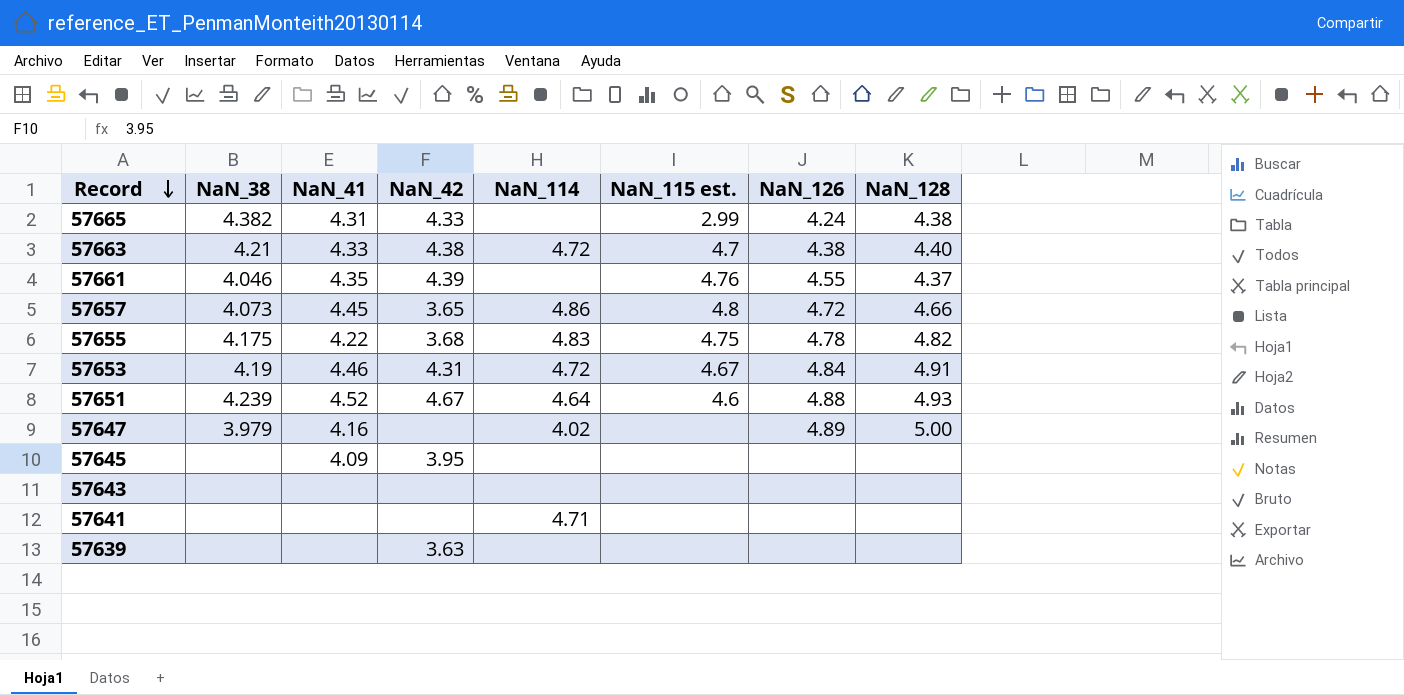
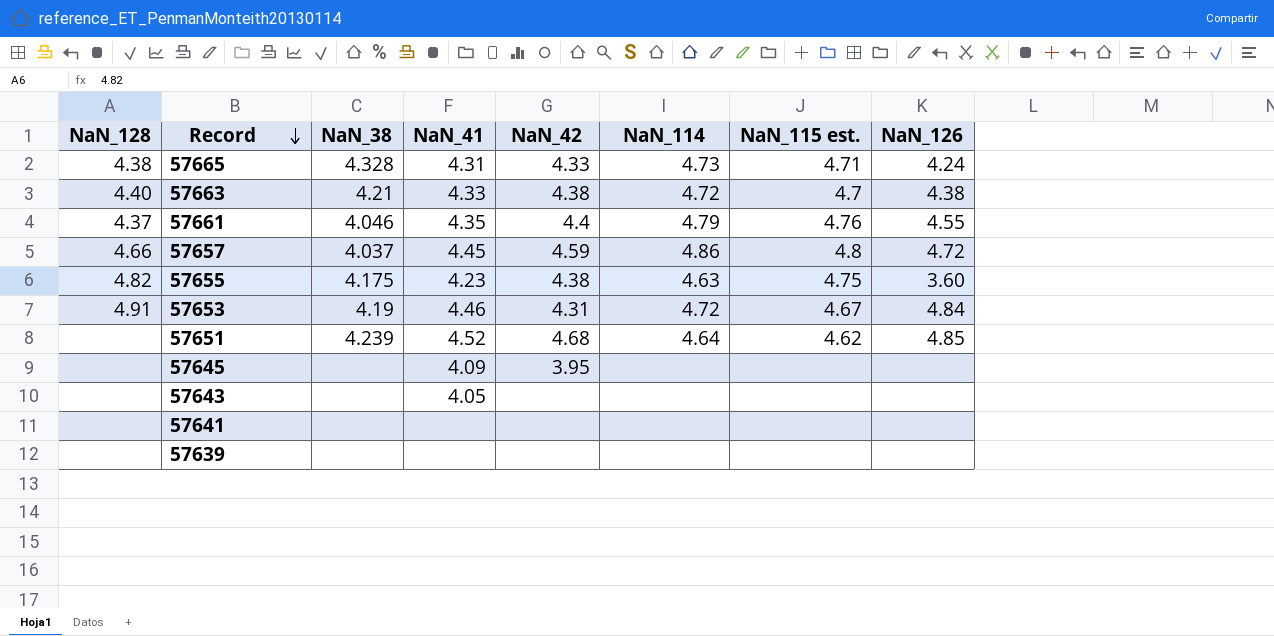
column NaN_128 | position: 8 -> 1
row 57647: 3.979 | 4.16 | none | 4.02 | none | 4.89 | 5.00 -> none
57665 | NaN_38: 4.382 -> 4.328
57665 | NaN_114: none -> 4.73
57665 | NaN_115 est.: 2.99 -> 4.71
57661 | NaN_42: 4.39 -> 4.4
57661 | NaN_114: none -> 4.79
57657 | NaN_38: 4.073 -> 4.037
57657 | NaN_42: 3.65 -> 4.59
57655 | NaN_41: 4.22 -> 4.23
57655 | NaN_42: 3.68 -> 4.38
57655 | NaN_114: 4.83 -> 4.63
57655 | NaN_126: 4.78 -> 3.60
57651 | NaN_128: 4.93 -> none
57651 | NaN_42: 4.67 -> 4.68
57651 | NaN_115 est.: 4.6 -> 4.62
57651 | NaN_126: 4.88 -> 4.85
57643 | NaN_41: none -> 4.05
57641 | NaN_114: 4.71 -> none
57639 | NaN_42: 3.63 -> none

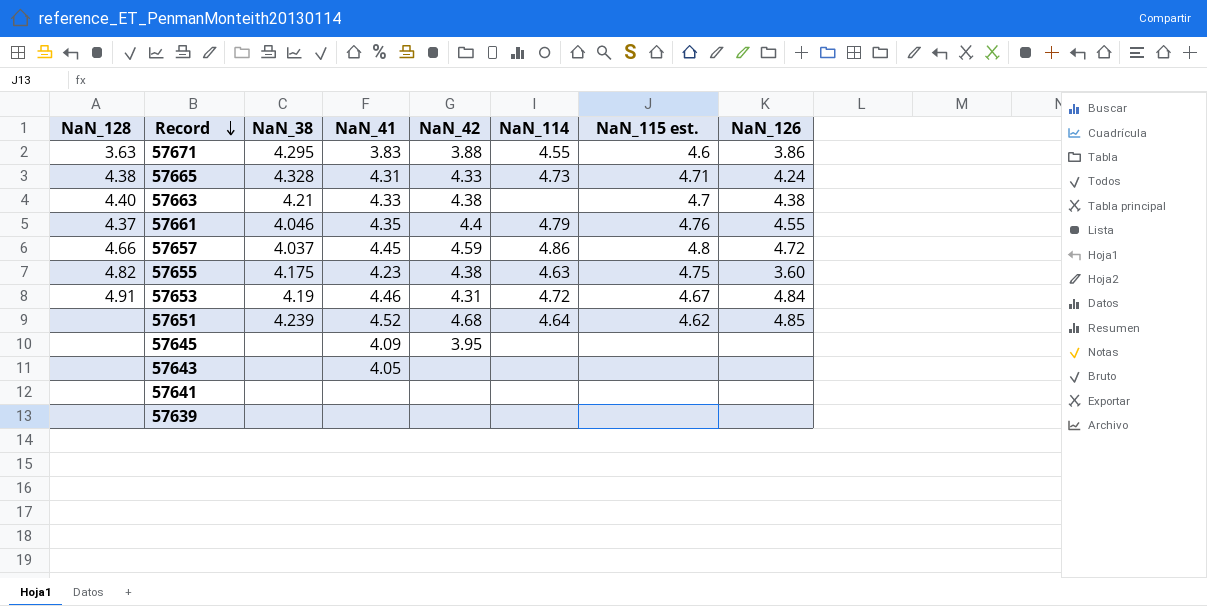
row 57671: none -> 3.63 | 4.295 | 3.83 | 3.88 | 4.55 | 4.6 | 3.86
57663 | NaN_114: 4.72 -> none

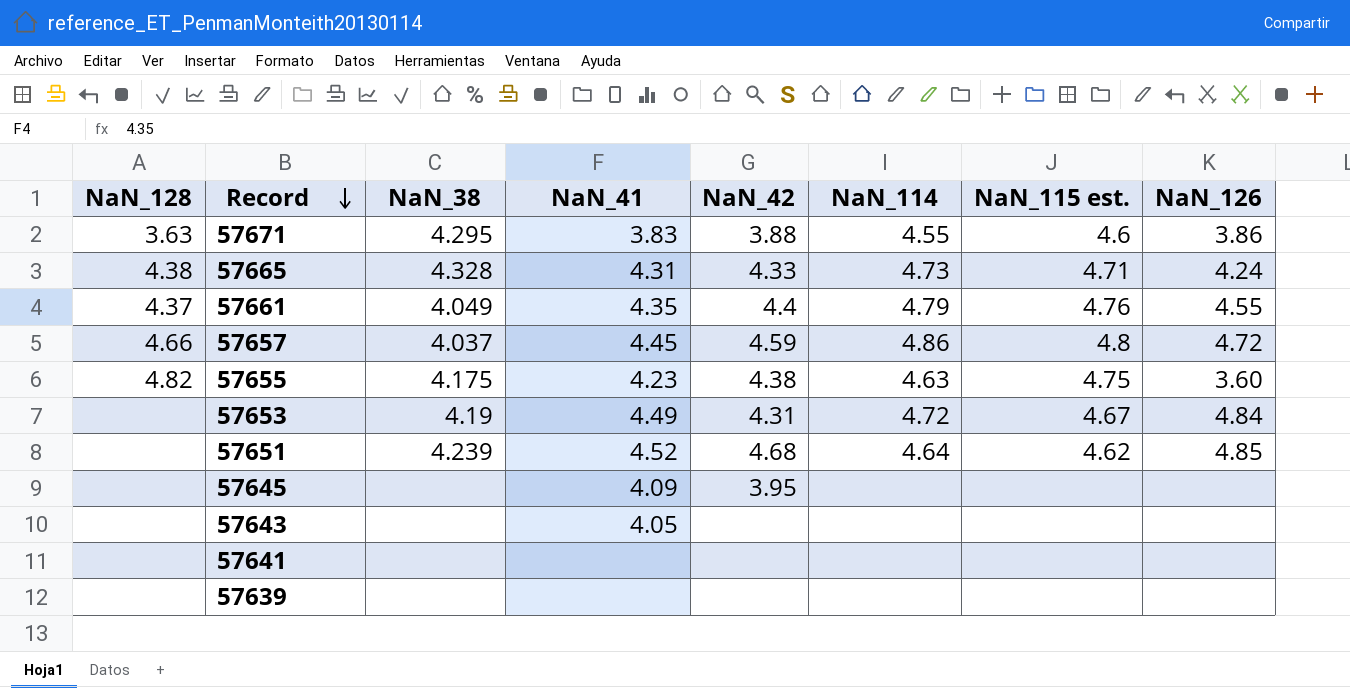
row 57663: 4.40 | 4.21 | 4.33 | 4.38 | none | 4.7 | 4.38 -> none
57661 | NaN_38: 4.046 -> 4.049
57653 | NaN_128: 4.91 -> none
57653 | NaN_41: 4.46 -> 4.49

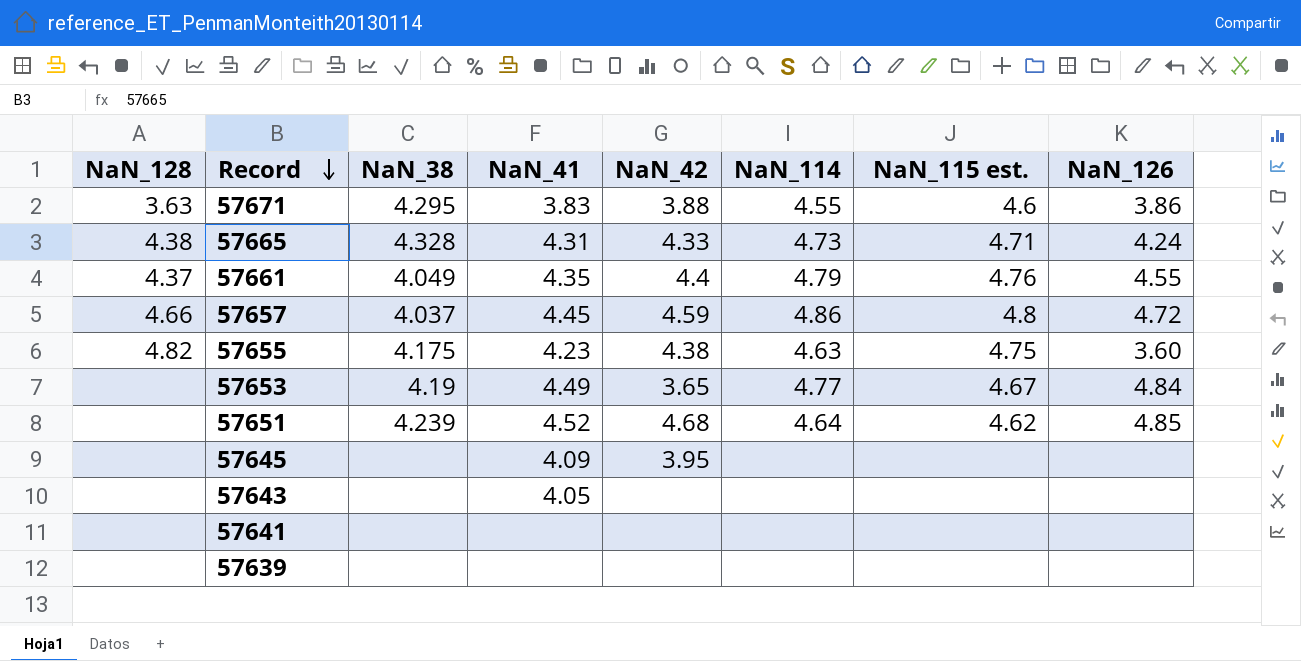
57653 | NaN_42: 4.31 -> 3.65
57653 | NaN_114: 4.72 -> 4.77

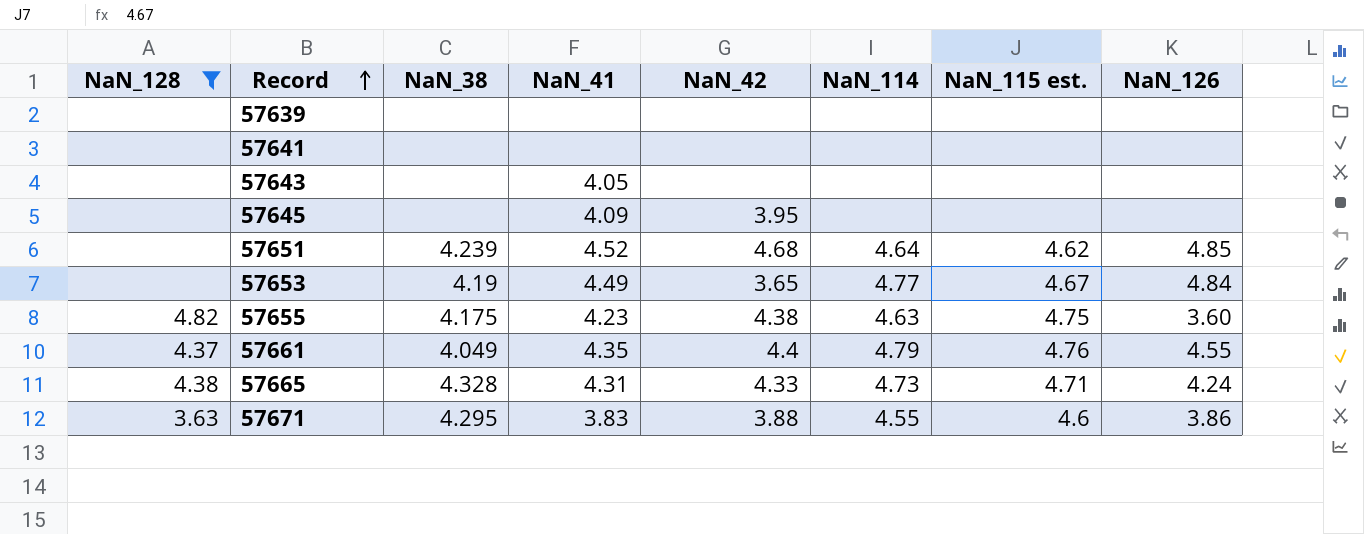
filter: none -> NaN_128 != 4.66
row order: Record descending -> Record ascending

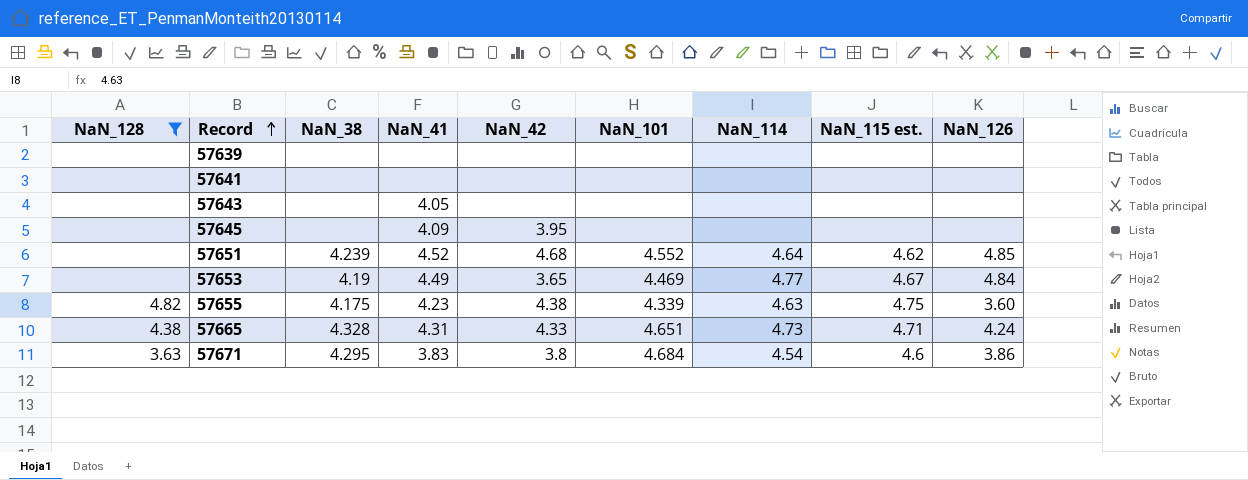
column NaN_101 | position: none -> 6
row 57661: 4.37 | 4.049 | 4.35 | 4.4 | 4.79 | 4.76 | 4.55 -> none
57671 | NaN_42: 3.88 -> 3.8
57671 | NaN_114: 4.55 -> 4.54

